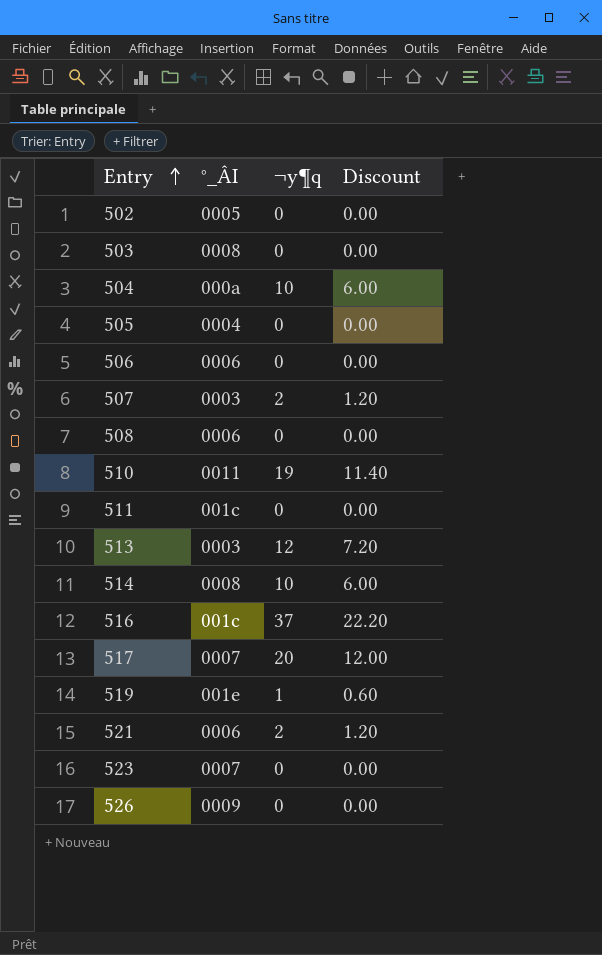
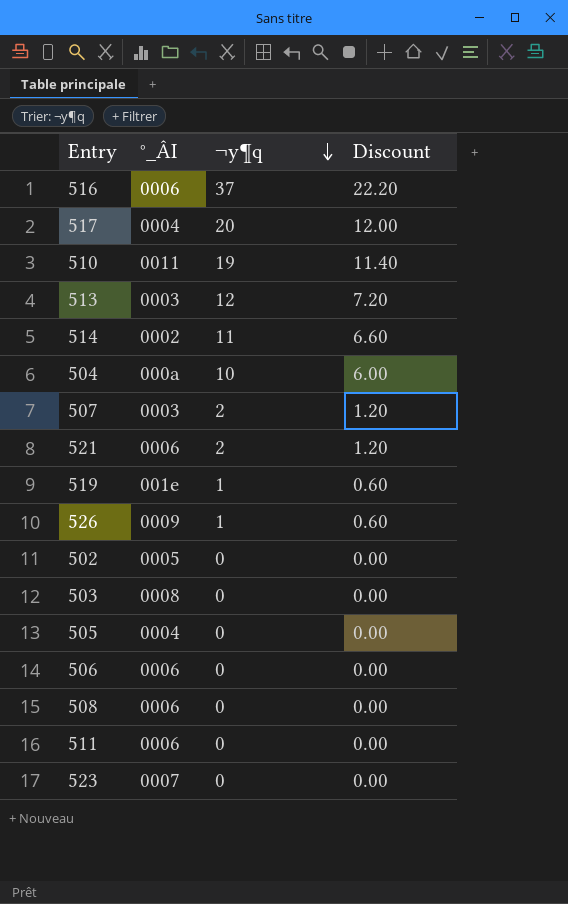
row order: Entry ascending -> ¬y¶q descending
516 | °_ÂI: 001c -> 0006
517 | °_ÂI: 0007 -> 0004
514 | °_ÂI: 0008 -> 0002
514 | ¬y¶q: 10 -> 11
514 | Discount: 6.00 -> 6.60
526 | ¬y¶q: 0 -> 1
526 | Discount: 0.00 -> 0.60
511 | °_ÂI: 001c -> 0006

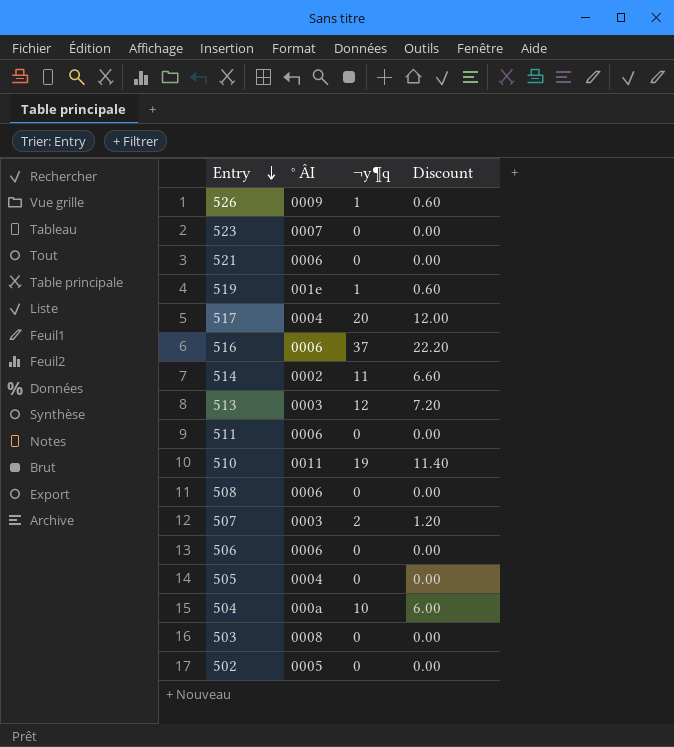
row order: ¬y¶q descending -> Entry descending
column name: °_ÂI -> ° ÂI
521 | ¬y¶q: 2 -> 0
521 | Discount: 1.20 -> 0.00

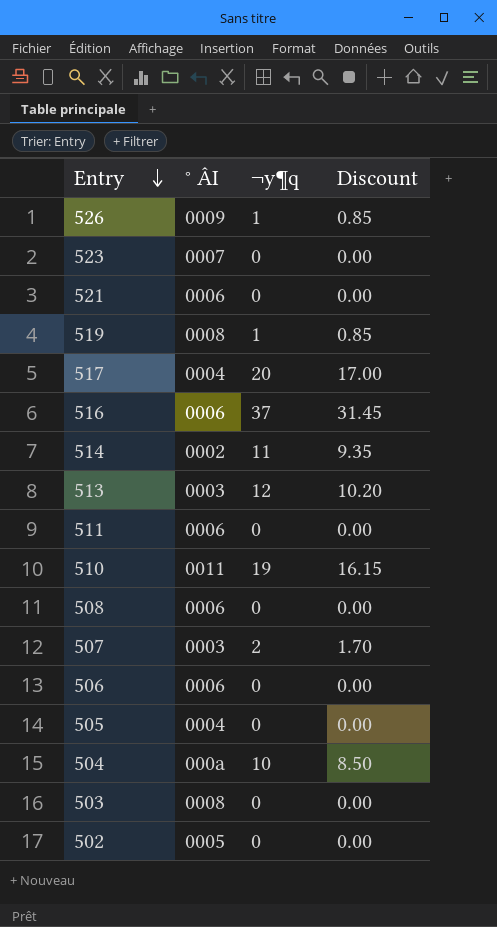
column Discount | formula: [¬y¶q] * 0.6 -> [¬y¶q] * 0.85
519 | ° ÂI: 001e -> 0008

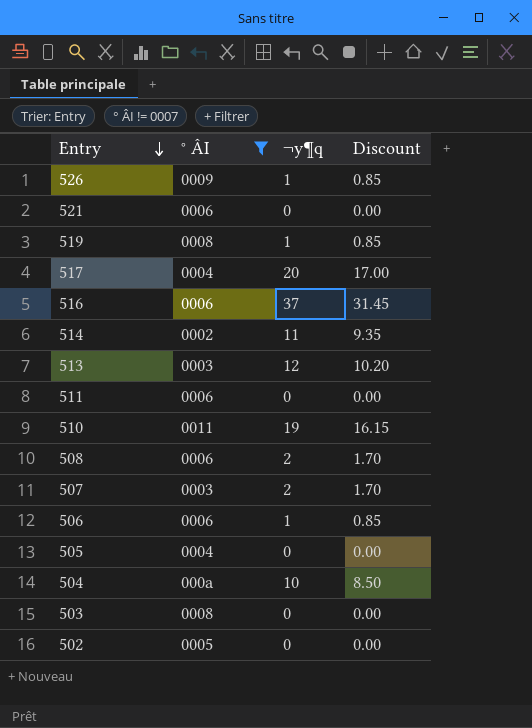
filter: none -> ° ÂI != 0007
508 | ¬y¶q: 0 -> 2
508 | Discount: 0.00 -> 1.70
506 | ¬y¶q: 0 -> 1
506 | Discount: 0.00 -> 0.85

